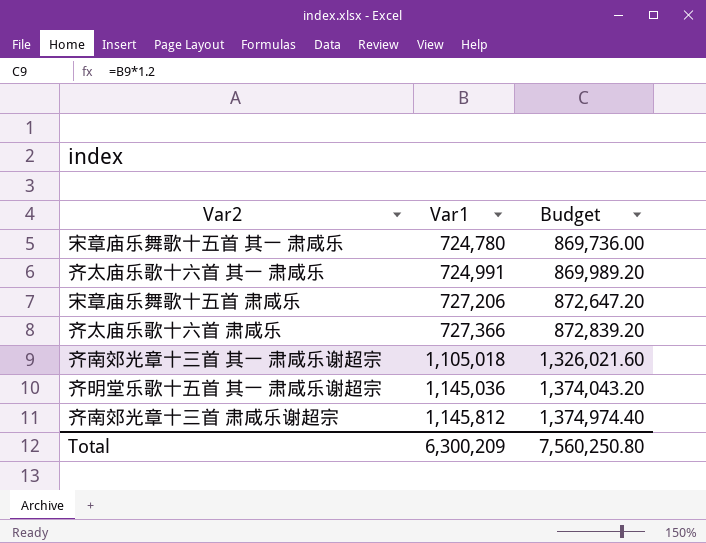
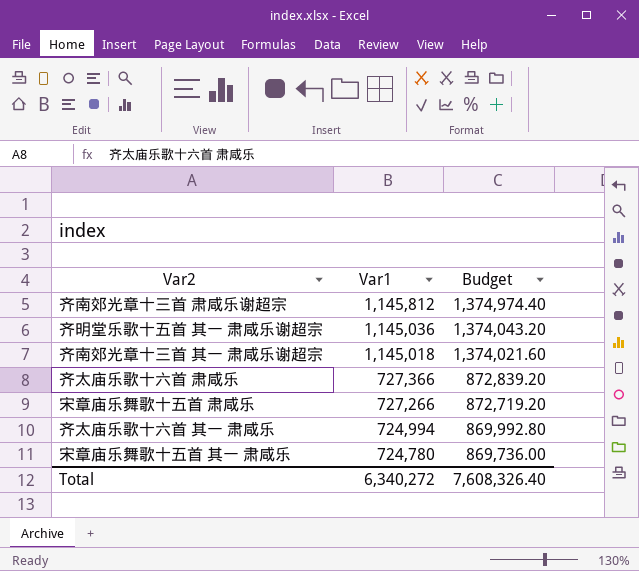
row order: Var1 ascending -> Var1 descending
齐南郊光章十三首 其一 肃咸乐谢超宗 | Var1: 1,105,018 -> 1,145,018
齐南郊光章十三首 其一 肃咸乐谢超宗 | Budget: 1,326,021.60 -> 1,374,021.60
宋章庙乐舞歌十五首 肃咸乐 | Var1: 727,206 -> 727,266
宋章庙乐舞歌十五首 肃咸乐 | Budget: 872,647.20 -> 872,719.20
齐太庙乐歌十六首 其一 肃咸乐 | Var1: 724,991 -> 724,994
齐太庙乐歌十六首 其一 肃咸乐 | Budget: 869,989.20 -> 869,992.80
Total | Var1: 6,300,209 -> 6,340,272
Total | Budget: 7,560,250.80 -> 7,608,326.40

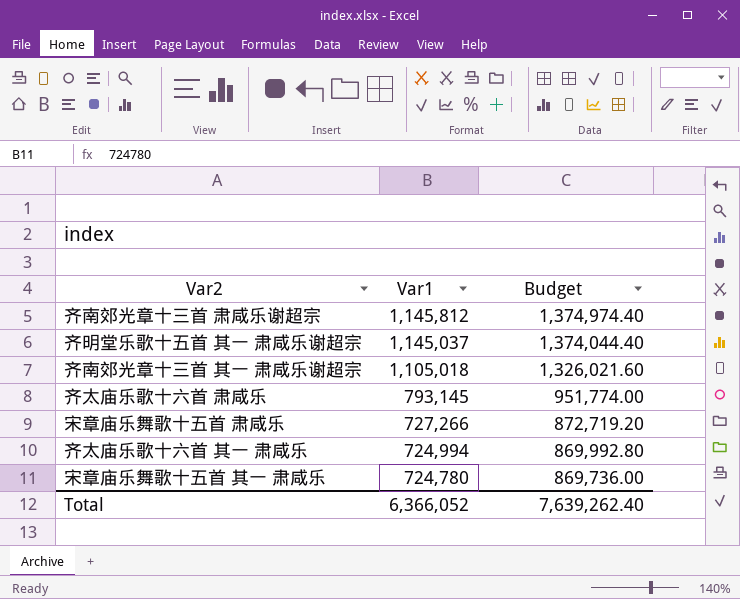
齐明堂乐歌十五首 其一 肃咸乐谢超宗 | Var1: 1,145,036 -> 1,145,037
齐明堂乐歌十五首 其一 肃咸乐谢超宗 | Budget: 1,374,043.20 -> 1,374,044.40
齐南郊光章十三首 其一 肃咸乐谢超宗 | Var1: 1,145,018 -> 1,105,018
齐南郊光章十三首 其一 肃咸乐谢超宗 | Budget: 1,374,021.60 -> 1,326,021.60
齐太庙乐歌十六首 肃咸乐 | Var1: 727,366 -> 793,145
齐太庙乐歌十六首 肃咸乐 | Budget: 872,839.20 -> 951,774.00
Total | Var1: 6,340,272 -> 6,366,052
Total | Budget: 7,608,326.40 -> 7,639,262.40

